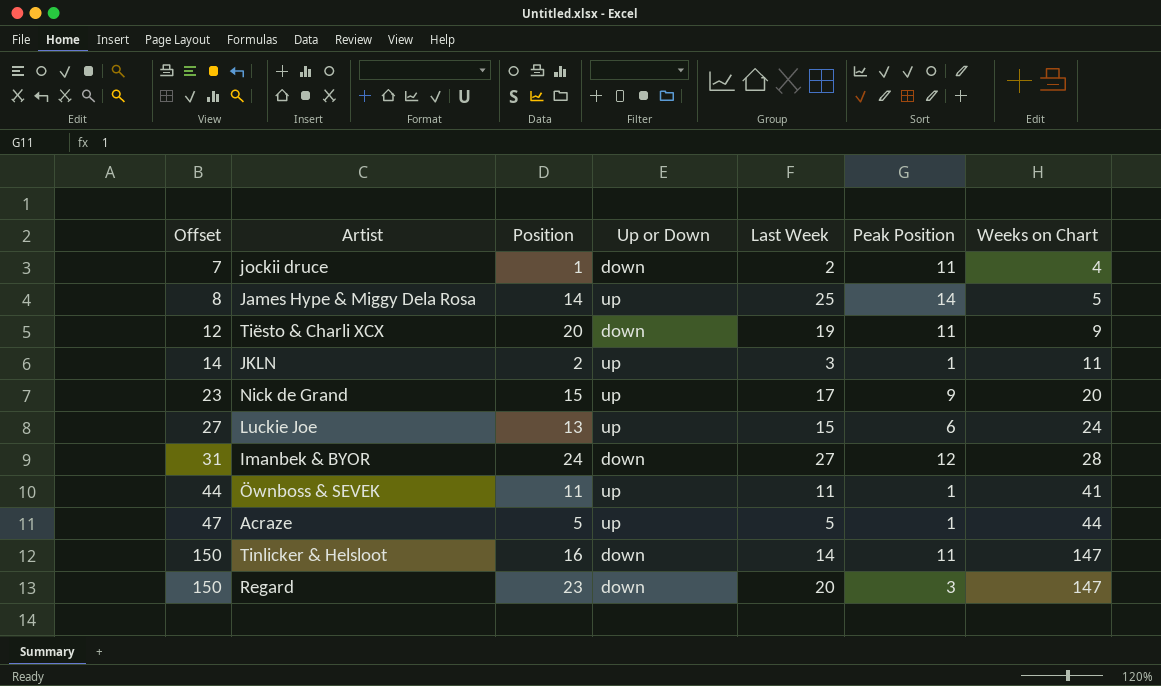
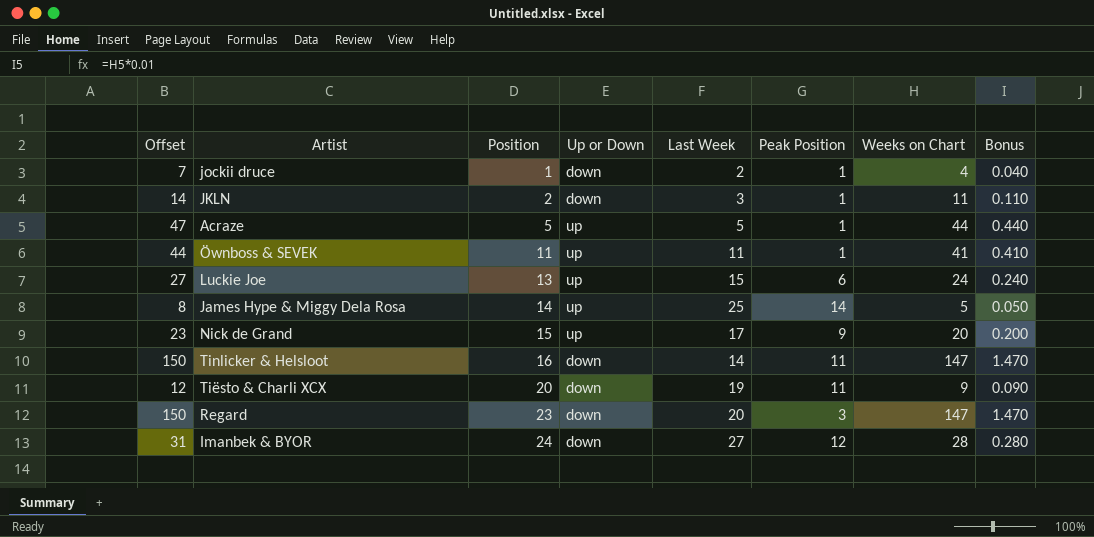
row order: Offset ascending -> Position ascending
column Bonus | formula: none -> [Weeks on Chart] * 0.01
jockii druce | Peak Position: 11 -> 1
JKLN | Up or Down: up -> down

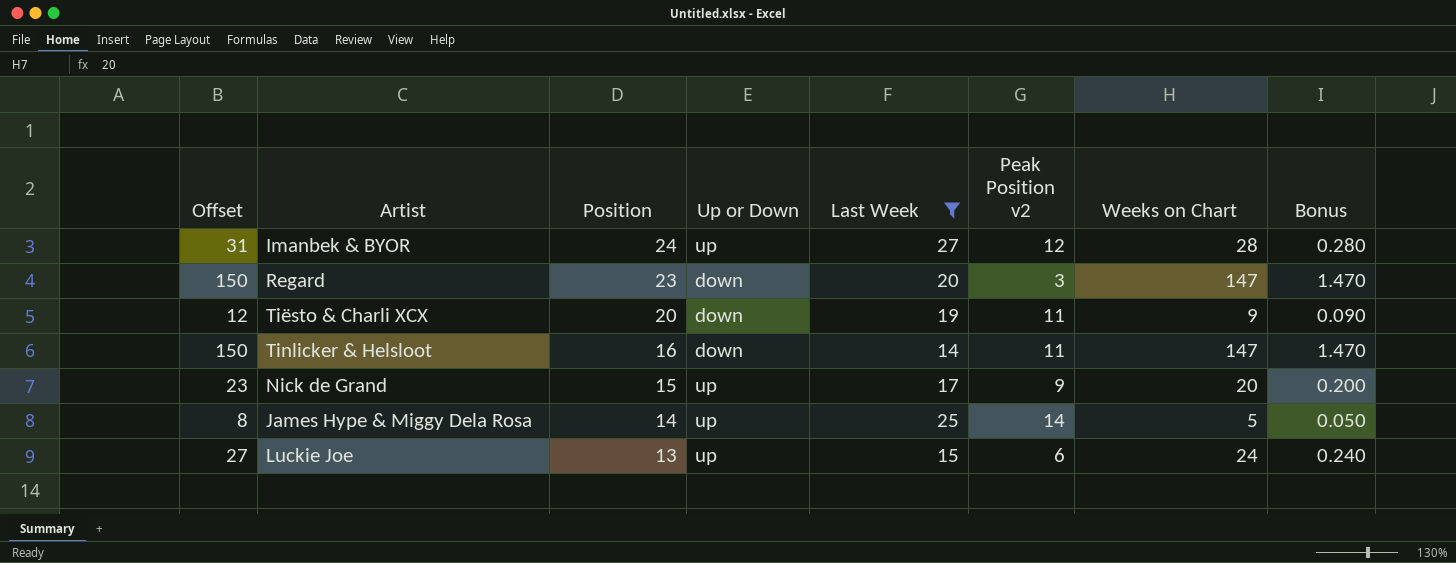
filter: none -> Last Week >= 14
row order: Position ascending -> Position descending
column name: Peak Position -> Peak Position v2
Imanbek & BYOR | Up or Down: down -> up

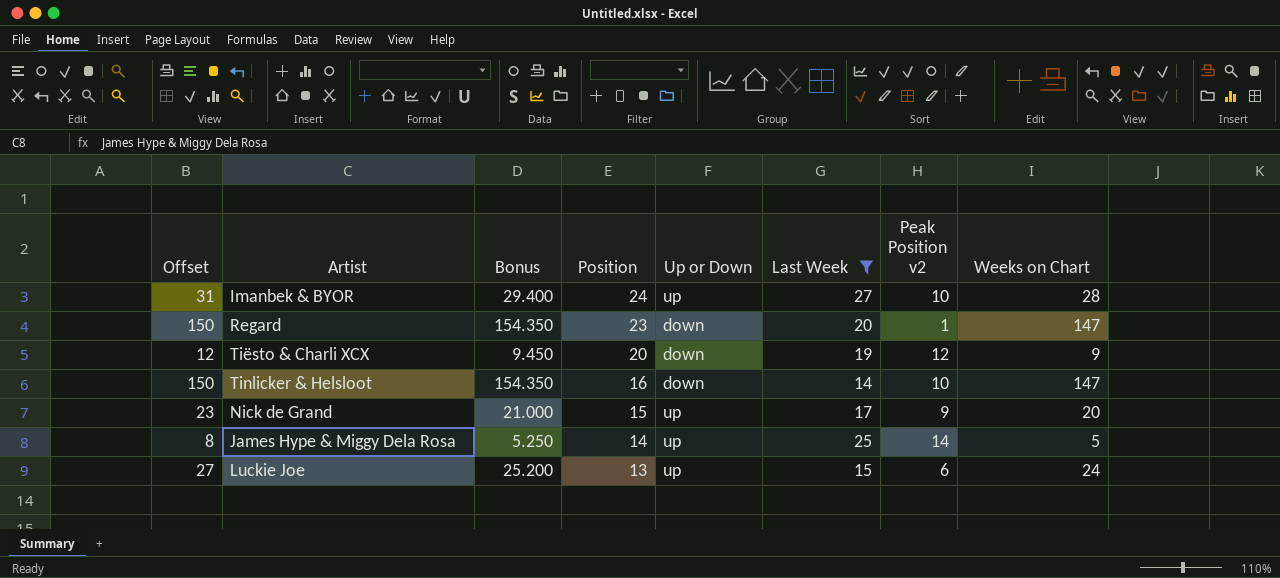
column Bonus | formula: [Weeks on Chart] * 0.01 -> [Weeks on Chart] * 1.05
column Bonus | position: 8 -> 3
Imanbek & BYOR | Peak Position v2: 12 -> 10
Regard | Peak Position v2: 3 -> 1
Tiësto & Charli XCX | Peak Position v2: 11 -> 12
Tinlicker & Helsloot | Peak Position v2: 11 -> 10

